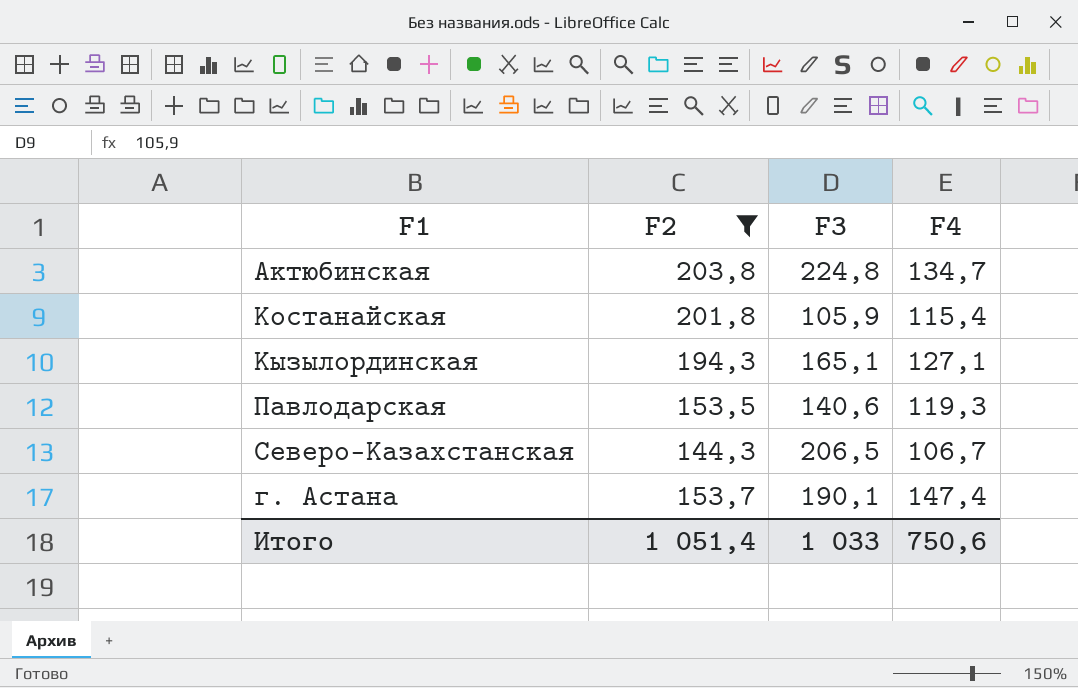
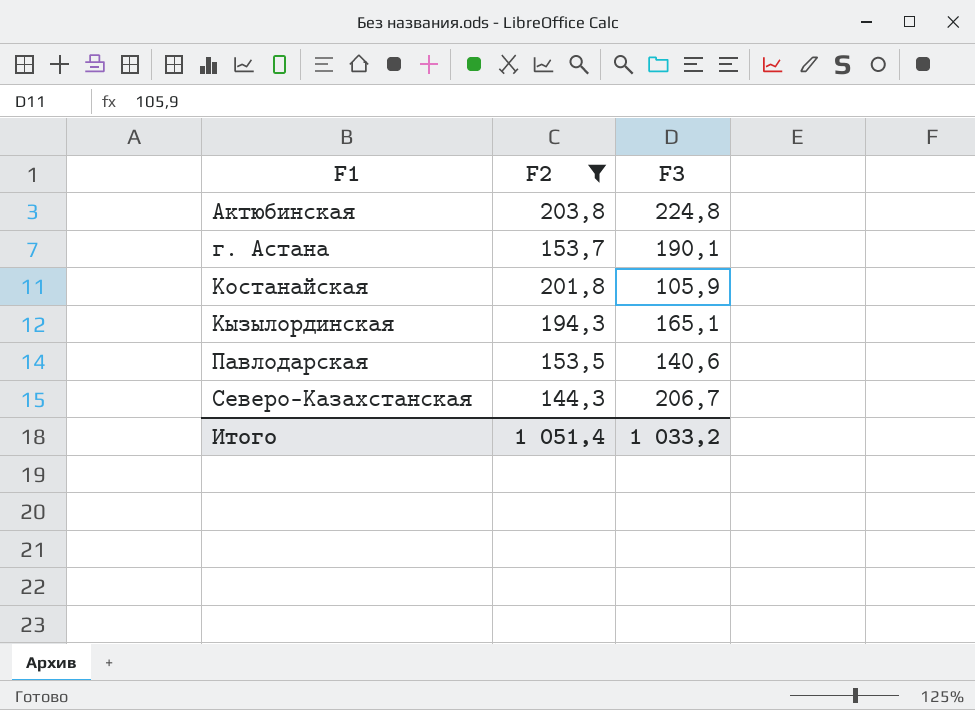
row order: none -> F1 ascending
column F4 | position: 4 -> none
Северо-Казахстанская | F3: 206,5 -> 206,7
Итого | F3: 1 033 -> 1 033,2

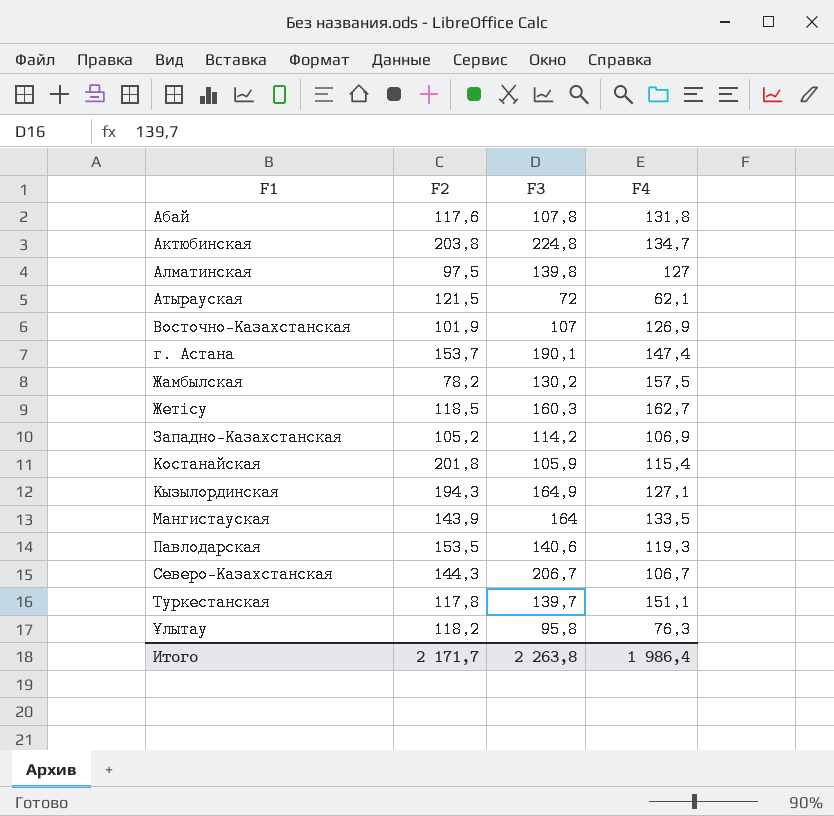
filter: F2 >= 144,3 -> none
column F4 | position: none -> 4
Кызылординская | F3: 165,1 -> 164,9
Итого | F2: 1 051,4 -> 2 171,7
Итого | F3: 1 033,2 -> 2 263,8

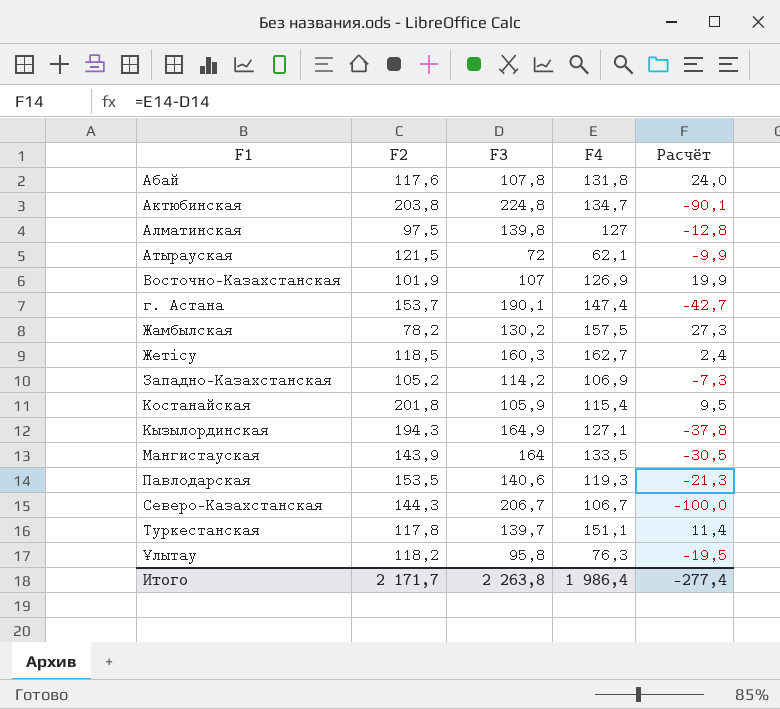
column Расчёт | formula: none -> [F4] - [F3]

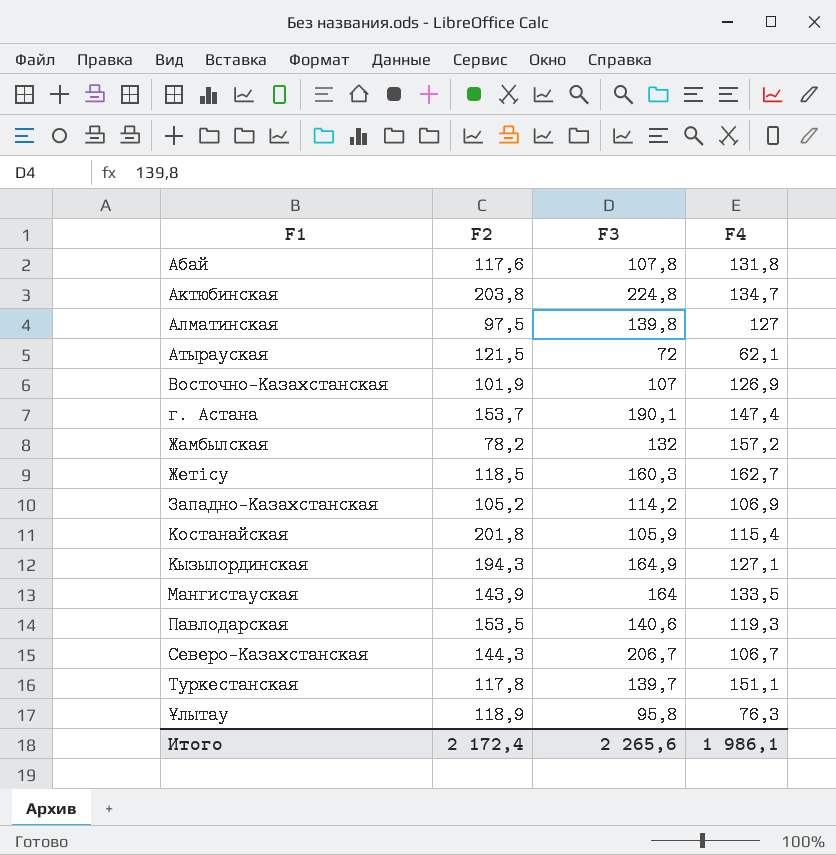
column Расчёт | formula: [F4] - [F3] -> none
Жамбылская | F3: 130,2 -> 132
Жамбылская | F4: 157,5 -> 157,2
Ұлытау | F2: 118,2 -> 118,9
Итого | F2: 2 171,7 -> 2 172,4
Итого | F3: 2 263,8 -> 2 265,6
Итого | F4: 1 986,4 -> 1 986,1

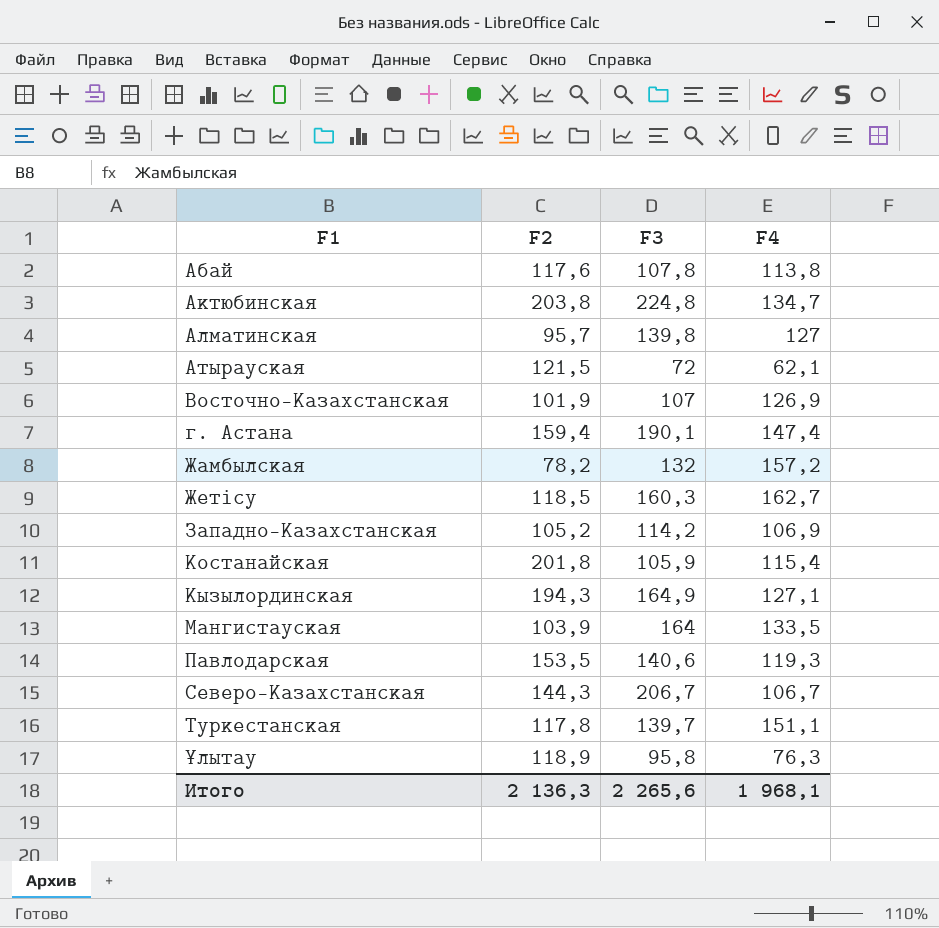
Абай | F4: 131,8 -> 113,8
Алматинская | F2: 97,5 -> 95,7
г. Астана | F2: 153,7 -> 159,4
Мангистауская | F2: 143,9 -> 103,9
Итого | F2: 2 172,4 -> 2 136,3
Итого | F4: 1 986,1 -> 1 968,1

